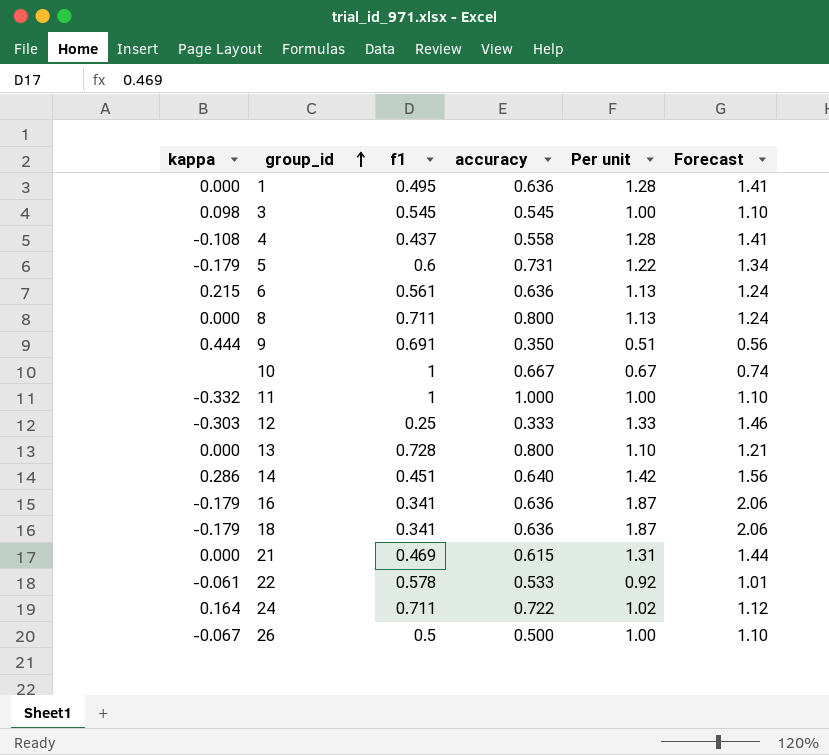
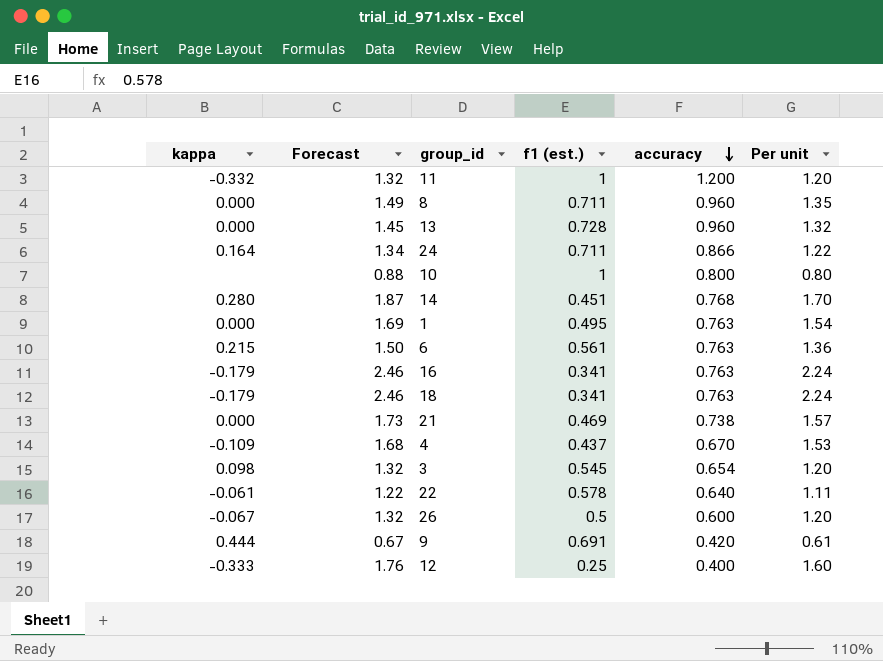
row order: group_id ascending -> accuracy descending
column Forecast | position: 6 -> 2
column name: f1 -> f1 (est.)
row 5: -0.179 | 0.6 | 0.731 | 1.22 | 1.34 -> none
11 | Forecast: 1.10 -> 1.32
11 | accuracy: 1.000 -> 1.200
11 | Per unit: 1.00 -> 1.20
8 | Forecast: 1.24 -> 1.49
8 | accuracy: 0.800 -> 0.960
8 | Per unit: 1.13 -> 1.35
13 | Forecast: 1.21 -> 1.45
13 | accuracy: 0.800 -> 0.960
13 | Per unit: 1.10 -> 1.32
24 | Forecast: 1.12 -> 1.34
24 | accuracy: 0.722 -> 0.866
24 | Per unit: 1.02 -> 1.22
10 | Forecast: 0.74 -> 0.88
10 | accuracy: 0.667 -> 0.800
10 | Per unit: 0.67 -> 0.80
14 | kappa: 0.286 -> 0.280
14 | Forecast: 1.56 -> 1.87
14 | accuracy: 0.640 -> 0.768
14 | Per unit: 1.42 -> 1.70
1 | Forecast: 1.41 -> 1.69
1 | accuracy: 0.636 -> 0.763
1 | Per unit: 1.28 -> 1.54
6 | Forecast: 1.24 -> 1.50
6 | accuracy: 0.636 -> 0.763
6 | Per unit: 1.13 -> 1.36
16 | Forecast: 2.06 -> 2.46
16 | accuracy: 0.636 -> 0.763
16 | Per unit: 1.87 -> 2.24
18 | Forecast: 2.06 -> 2.46
18 | accuracy: 0.636 -> 0.763
18 | Per unit: 1.87 -> 2.24
21 | Forecast: 1.44 -> 1.73
21 | accuracy: 0.615 -> 0.738
21 | Per unit: 1.31 -> 1.57
4 | kappa: -0.108 -> -0.109
4 | Forecast: 1.41 -> 1.68
4 | accuracy: 0.558 -> 0.670
4 | Per unit: 1.28 -> 1.53
3 | Forecast: 1.10 -> 1.32
3 | accuracy: 0.545 -> 0.654
3 | Per unit: 1.00 -> 1.20
22 | Forecast: 1.01 -> 1.22
22 | accuracy: 0.533 -> 0.640
22 | Per unit: 0.92 -> 1.11
26 | Forecast: 1.10 -> 1.32
26 | accuracy: 0.500 -> 0.600
26 | Per unit: 1.00 -> 1.20
9 | Forecast: 0.56 -> 0.67
9 | accuracy: 0.350 -> 0.420
9 | Per unit: 0.51 -> 0.61
12 | kappa: -0.303 -> -0.333
12 | Forecast: 1.46 -> 1.76
12 | accuracy: 0.333 -> 0.400
12 | Per unit: 1.33 -> 1.60

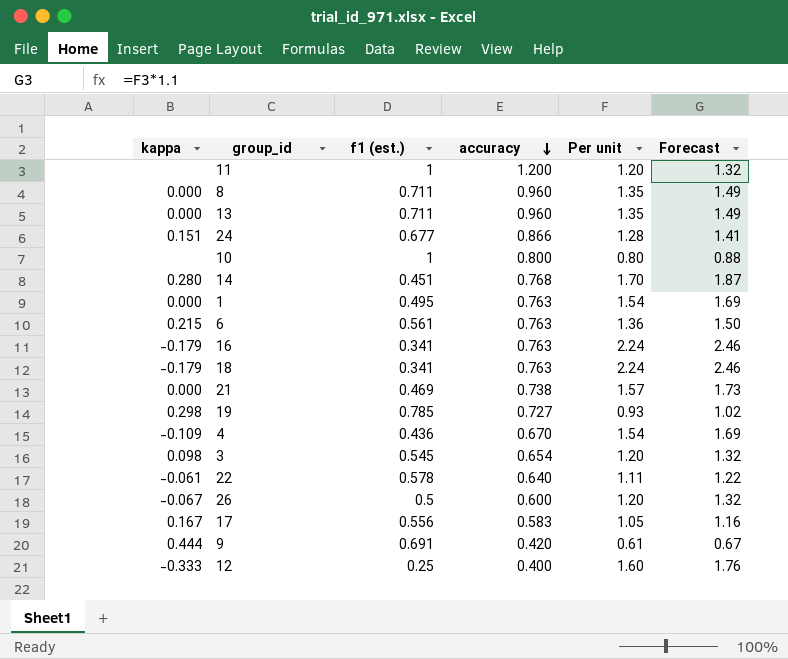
column Forecast | position: 2 -> 6
11 | kappa: -0.332 -> none
13 | f1 (est.): 0.728 -> 0.711
13 | Per unit: 1.32 -> 1.35
13 | Forecast: 1.45 -> 1.49
24 | kappa: 0.164 -> 0.151
24 | f1 (est.): 0.711 -> 0.677
24 | Per unit: 1.22 -> 1.28
24 | Forecast: 1.34 -> 1.41
row 19: none -> 0.298 | 0.785 | 0.727 | 0.93 | 1.02
4 | f1 (est.): 0.437 -> 0.436
4 | Per unit: 1.53 -> 1.54
4 | Forecast: 1.68 -> 1.69
row 17: none -> 0.167 | 0.556 | 0.583 | 1.05 | 1.16

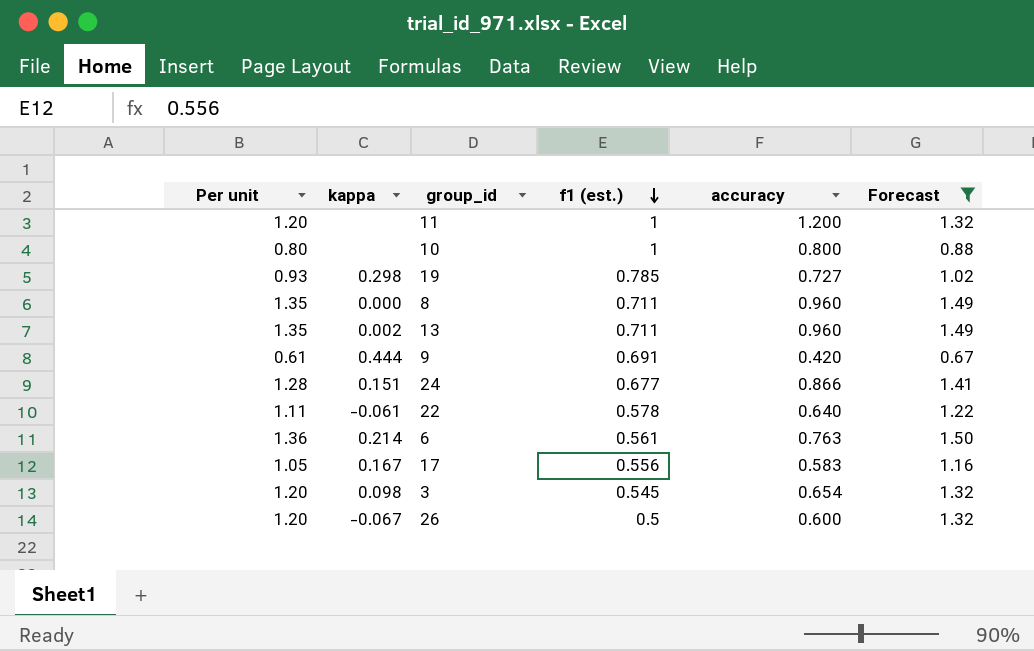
filter: none -> Forecast <= 1.50
row order: accuracy descending -> f1 (est.) descending
column Per unit | position: 5 -> 1
13 | kappa: 0.000 -> 0.002
6 | kappa: 0.215 -> 0.214

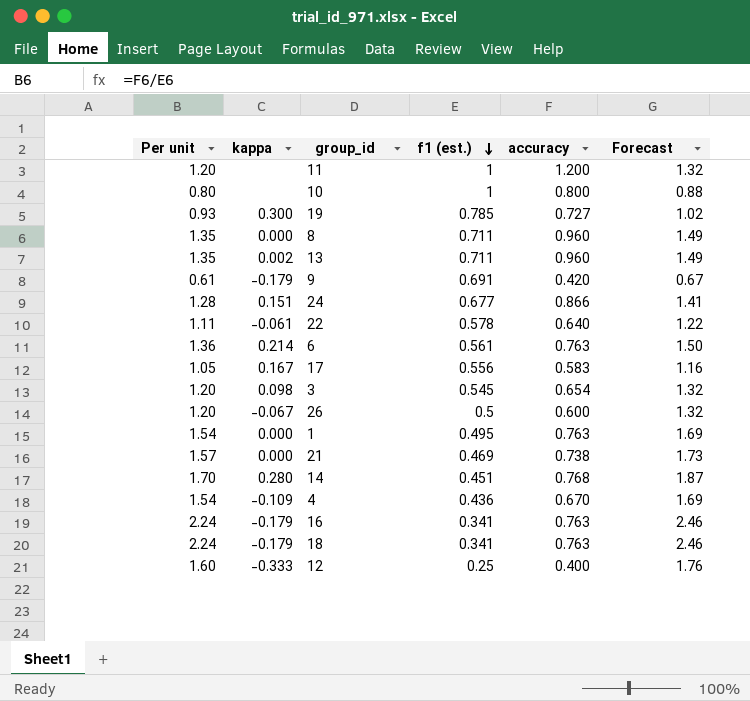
filter: Forecast <= 1.50 -> none
19 | kappa: 0.298 -> 0.300
9 | kappa: 0.444 -> -0.179

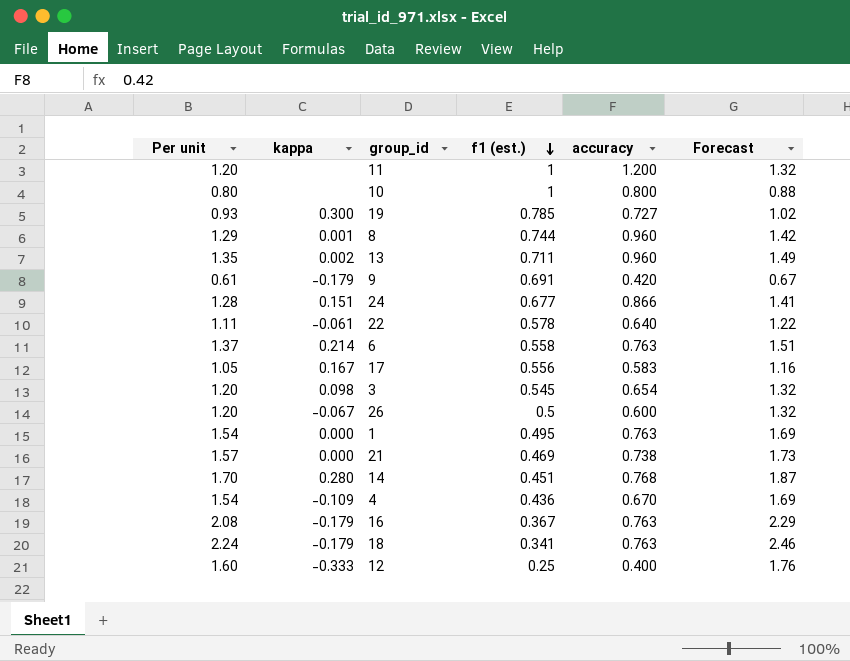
8 | Per unit: 1.35 -> 1.29
8 | kappa: 0.000 -> 0.001
8 | f1 (est.): 0.711 -> 0.744
8 | Forecast: 1.49 -> 1.42
6 | Per unit: 1.36 -> 1.37
6 | f1 (est.): 0.561 -> 0.558
6 | Forecast: 1.50 -> 1.51
16 | Per unit: 2.24 -> 2.08
16 | f1 (est.): 0.341 -> 0.367
16 | Forecast: 2.46 -> 2.29

